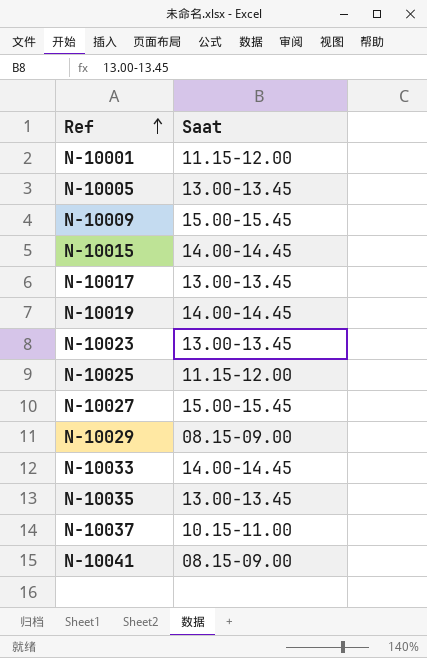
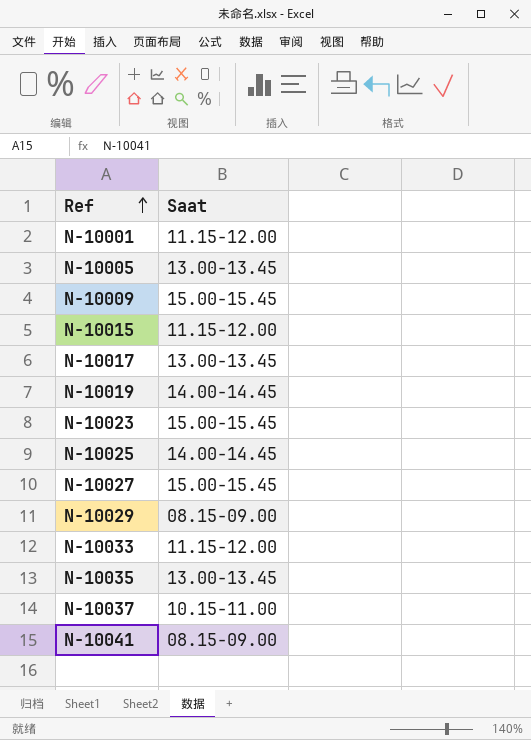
N-10015 | Saat: 14.00-14.45 -> 11.15-12.00
N-10023 | Saat: 13.00-13.45 -> 15.00-15.45
N-10025 | Saat: 11.15-12.00 -> 14.00-14.45
N-10033 | Saat: 14.00-14.45 -> 11.15-12.00

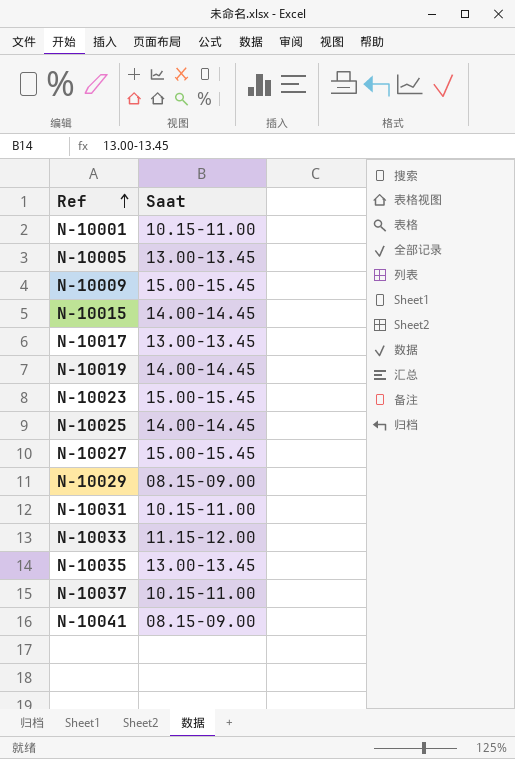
N-10001 | Saat: 11.15-12.00 -> 10.15-11.00
N-10015 | Saat: 11.15-12.00 -> 14.00-14.45
row N-10031: none -> 10.15-11.00

